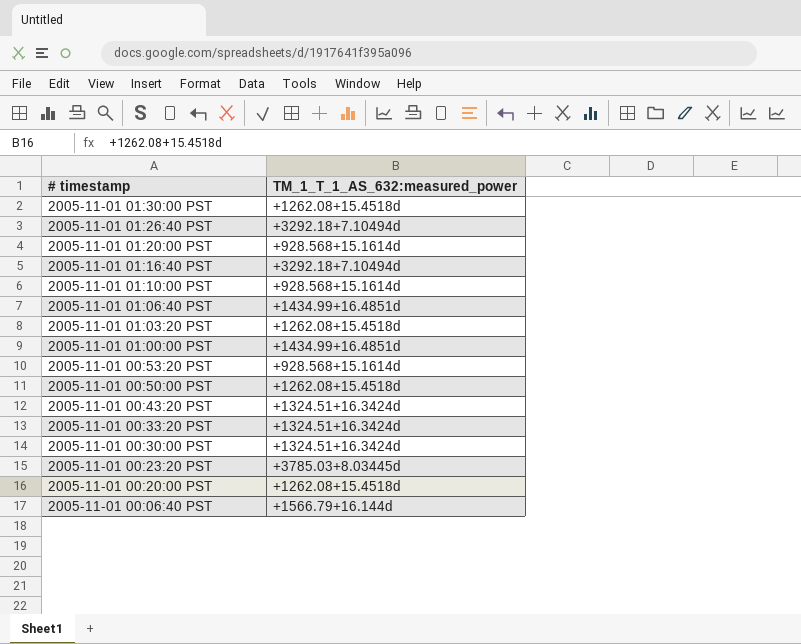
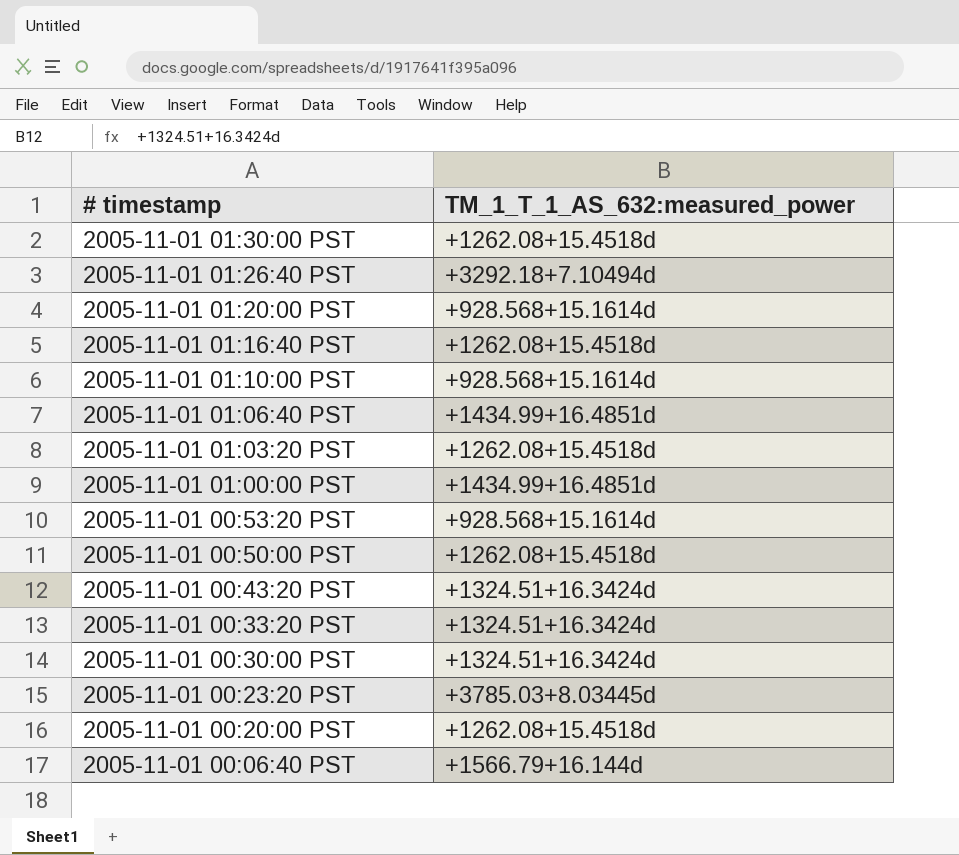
2005-11-01 01:16:40 PST | TM_1_T_1_AS_632:measured_power: +3292.18+7.10494d -> +1262.08+15.4518d

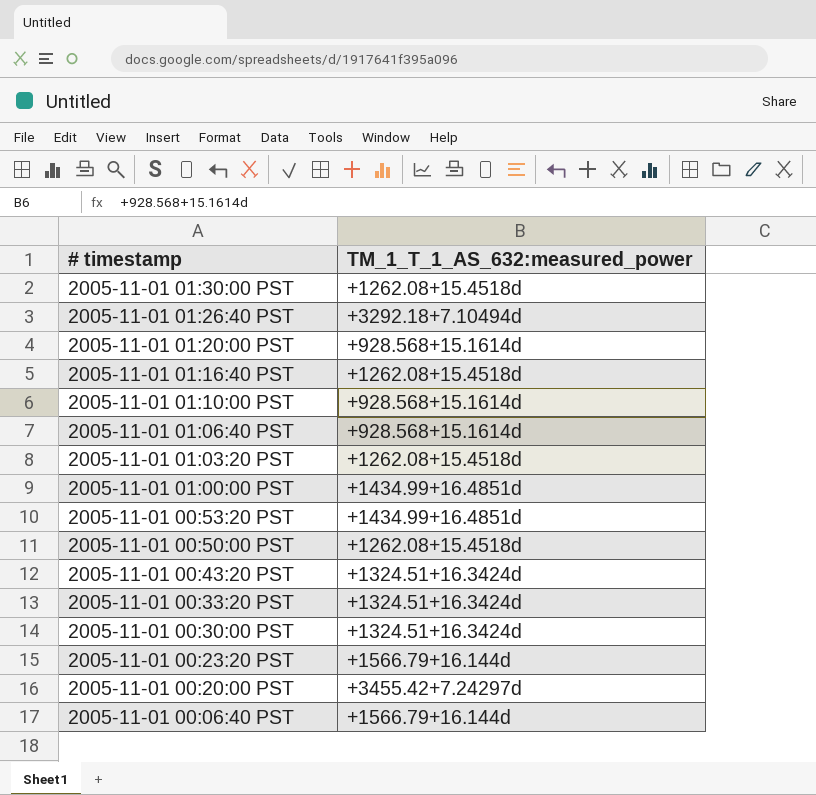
2005-11-01 01:06:40 PST | TM_1_T_1_AS_632:measured_power: +1434.99+16.4851d -> +928.568+15.1614d
2005-11-01 00:53:20 PST | TM_1_T_1_AS_632:measured_power: +928.568+15.1614d -> +1434.99+16.4851d
2005-11-01 00:23:20 PST | TM_1_T_1_AS_632:measured_power: +3785.03+8.03445d -> +1566.79+16.144d
2005-11-01 00:20:00 PST | TM_1_T_1_AS_632:measured_power: +1262.08+15.4518d -> +3455.42+7.24297d

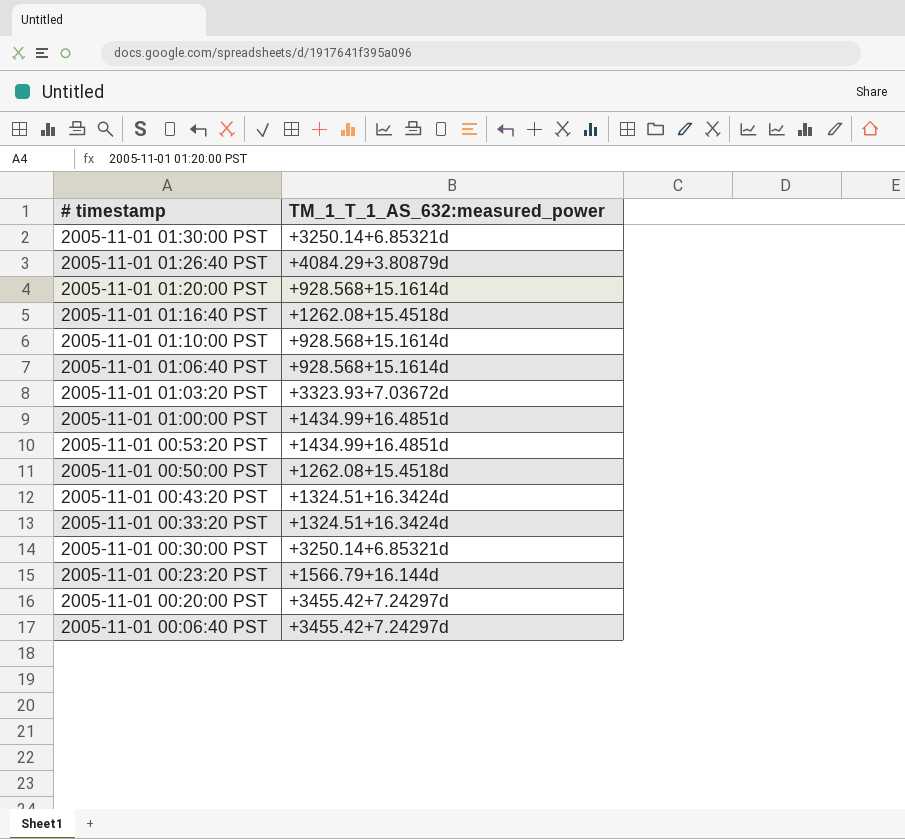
2005-11-01 01:30:00 PST | TM_1_T_1_AS_632:measured_power: +1262.08+15.4518d -> +3250.14+6.85321d
2005-11-01 01:26:40 PST | TM_1_T_1_AS_632:measured_power: +3292.18+7.10494d -> +4084.29+3.80879d
2005-11-01 01:03:20 PST | TM_1_T_1_AS_632:measured_power: +1262.08+15.4518d -> +3323.93+7.03672d
2005-11-01 00:30:00 PST | TM_1_T_1_AS_632:measured_power: +1324.51+16.3424d -> +3250.14+6.85321d
2005-11-01 00:06:40 PST | TM_1_T_1_AS_632:measured_power: +1566.79+16.144d -> +3455.42+7.24297d

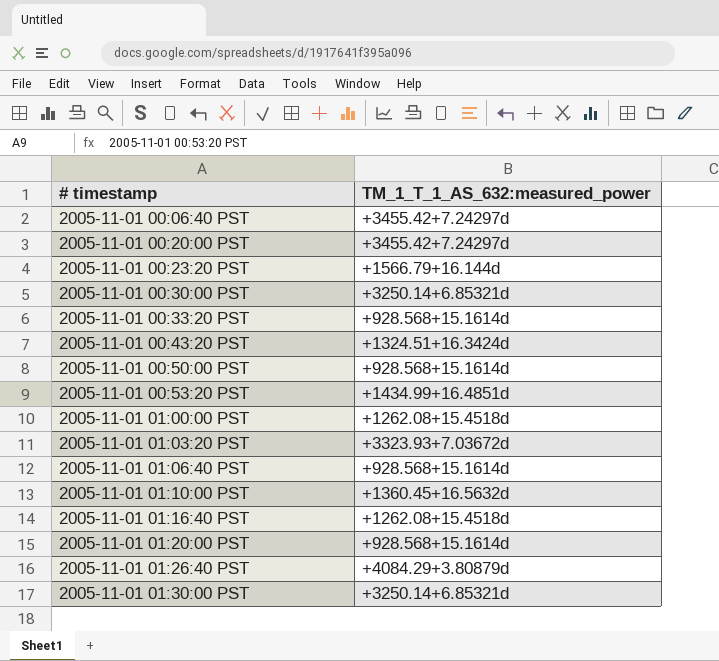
row order: # timestamp descending -> # timestamp ascending
2005-11-01 00:33:20 PST | TM_1_T_1_AS_632:measured_power: +1324.51+16.3424d -> +928.568+15.1614d
2005-11-01 00:50:00 PST | TM_1_T_1_AS_632:measured_power: +1262.08+15.4518d -> +928.568+15.1614d
2005-11-01 01:00:00 PST | TM_1_T_1_AS_632:measured_power: +1434.99+16.4851d -> +1262.08+15.4518d
2005-11-01 01:10:00 PST | TM_1_T_1_AS_632:measured_power: +928.568+15.1614d -> +1360.45+16.5632d

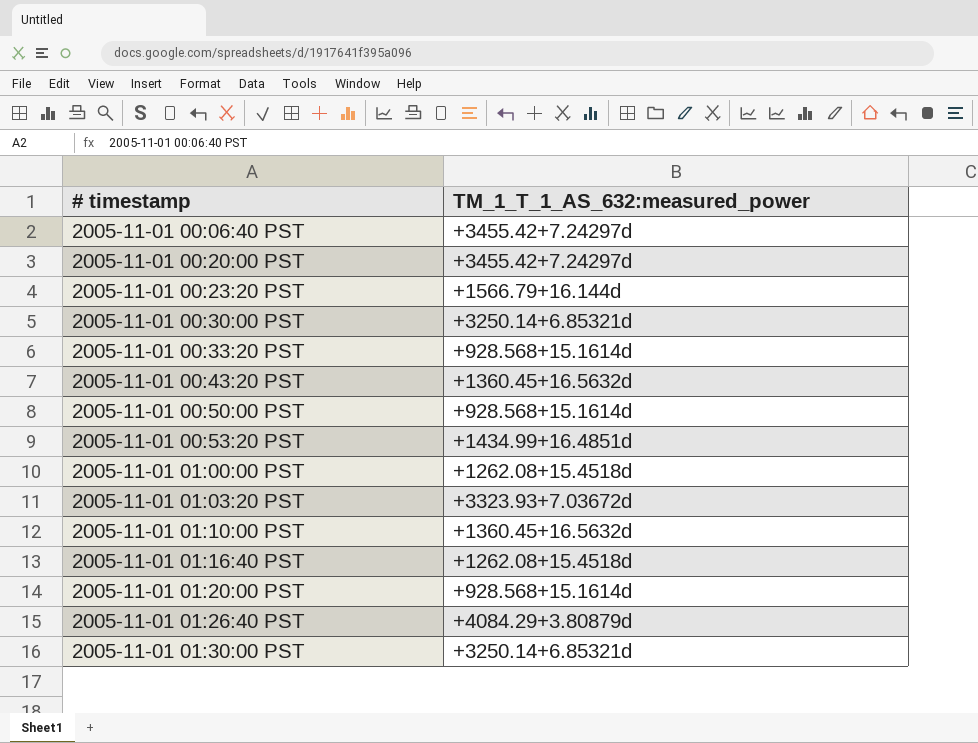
row 2005-11-01 01:06:40 PST: +928.568+15.1614d -> none
2005-11-01 00:43:20 PST | TM_1_T_1_AS_632:measured_power: +1324.51+16.3424d -> +1360.45+16.5632d

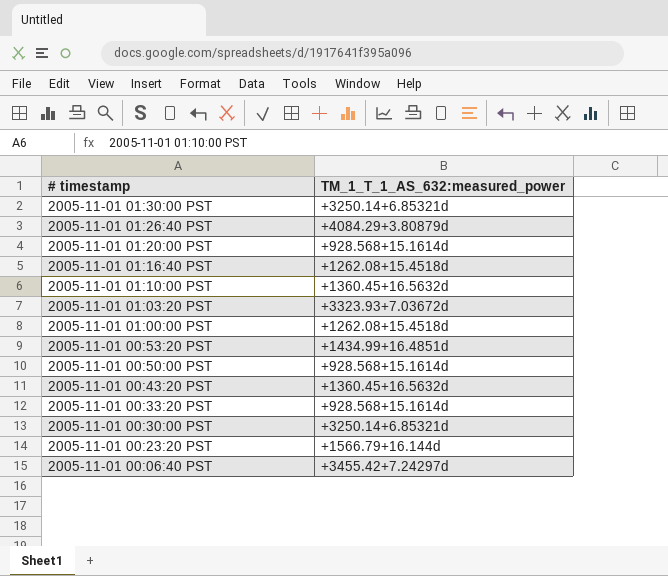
row order: # timestamp ascending -> # timestamp descending
row 2005-11-01 00:20:00 PST: +3455.42+7.24297d -> none

